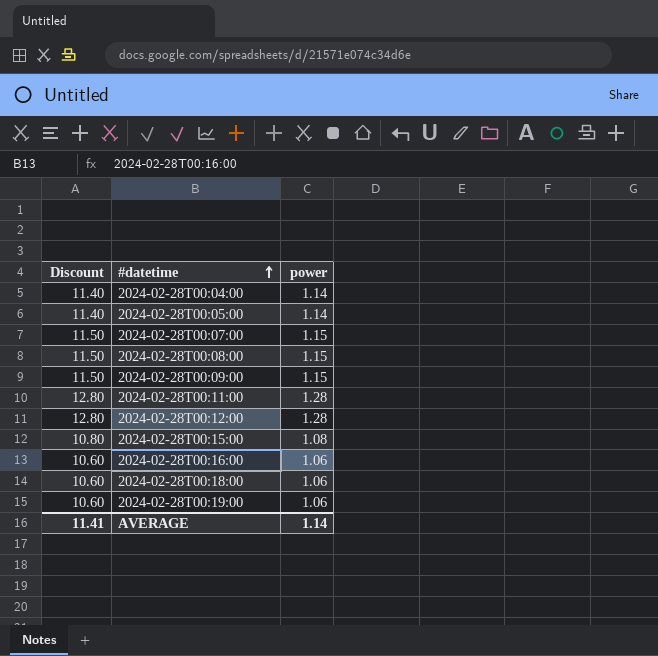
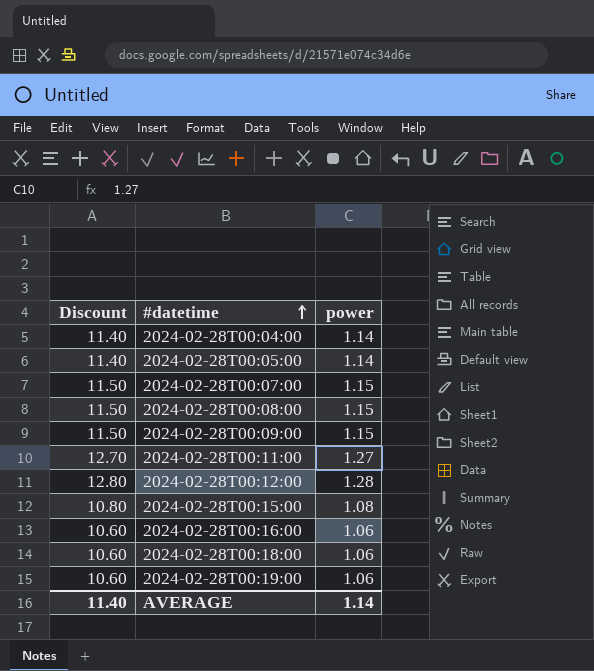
2024-02-28T00:11:00 | Discount: 12.80 -> 12.70
2024-02-28T00:11:00 | power: 1.28 -> 1.27
AVERAGE | Discount: 11.41 -> 11.40

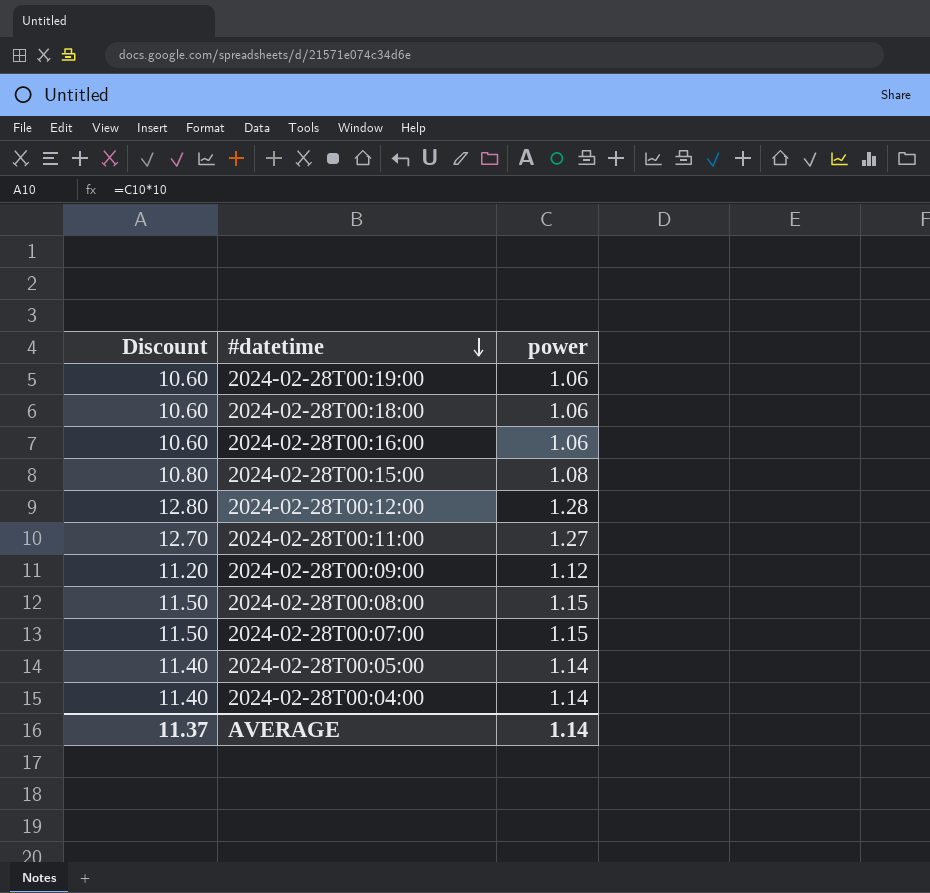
row order: #datetime ascending -> #datetime descending
2024-02-28T00:09:00 | Discount: 11.50 -> 11.20
2024-02-28T00:09:00 | power: 1.15 -> 1.12
AVERAGE | Discount: 11.40 -> 11.37

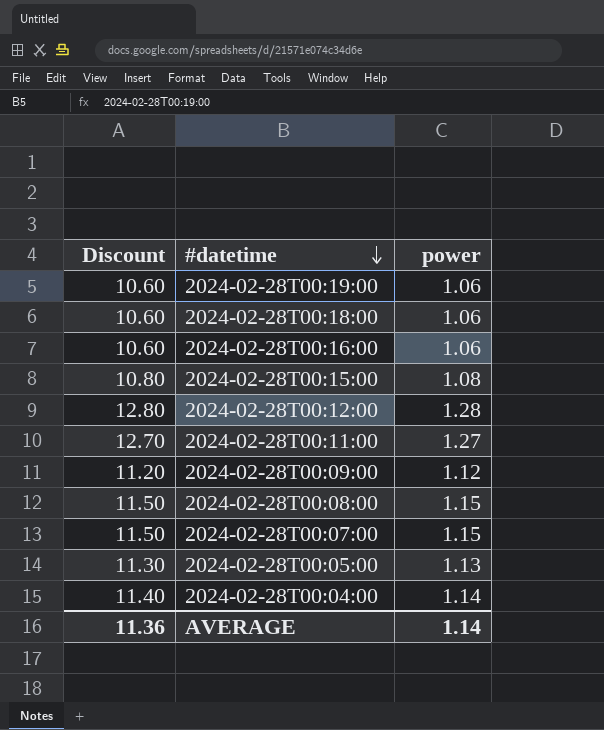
2024-02-28T00:05:00 | Discount: 11.40 -> 11.30
2024-02-28T00:05:00 | power: 1.14 -> 1.13
AVERAGE | Discount: 11.37 -> 11.36

